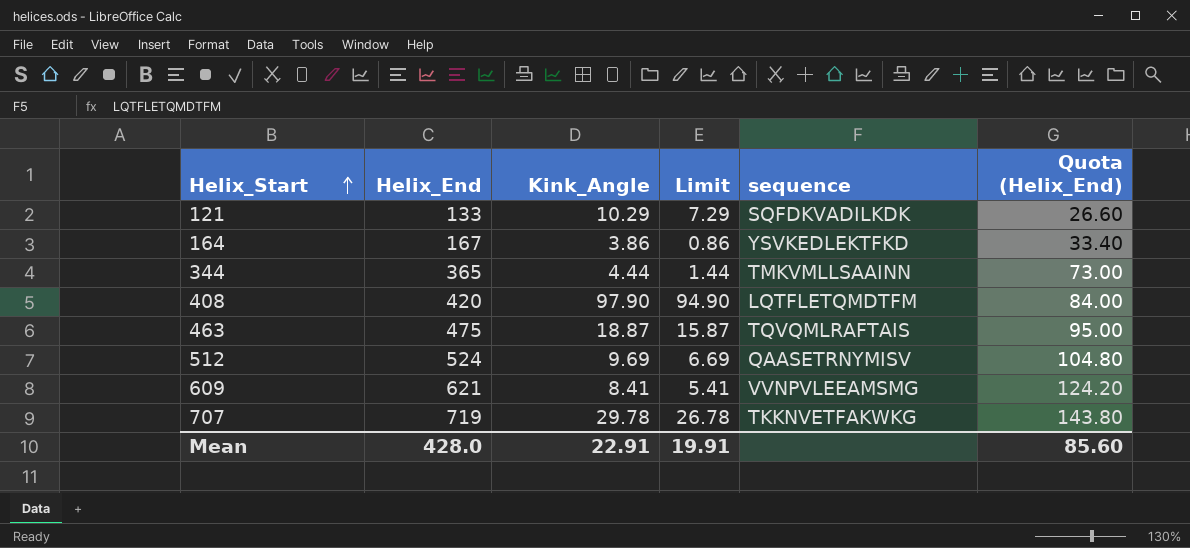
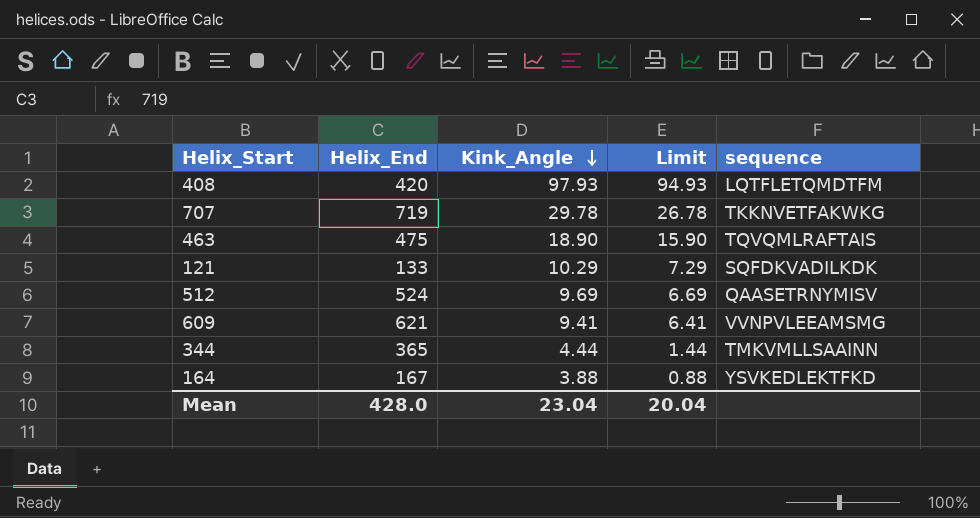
row order: Helix_Start ascending -> Kink_Angle descending
column Quota (Helix_End) | formula: [Helix_End] * 0.2 -> none
408 | Kink_Angle: 97.90 -> 97.93
408 | Limit: 94.90 -> 94.93
463 | Kink_Angle: 18.87 -> 18.90
463 | Limit: 15.87 -> 15.90
609 | Kink_Angle: 8.41 -> 9.41
609 | Limit: 5.41 -> 6.41
164 | Kink_Angle: 3.86 -> 3.88
164 | Limit: 0.86 -> 0.88
Mean | Kink_Angle: 22.91 -> 23.04
Mean | Limit: 19.91 -> 20.04

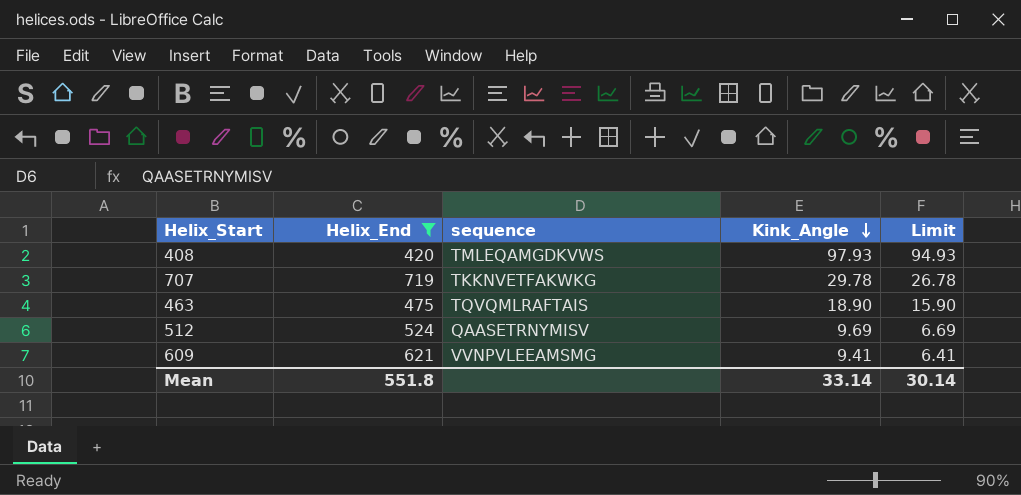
filter: none -> Helix_End >= 420
column sequence | position: 5 -> 3
408 | sequence: LQTFLETQMDTFM -> TMLEQAMGDKVWS
Mean | Helix_End: 428.0 -> 551.8
Mean | Kink_Angle: 23.04 -> 33.14
Mean | Limit: 20.04 -> 30.14

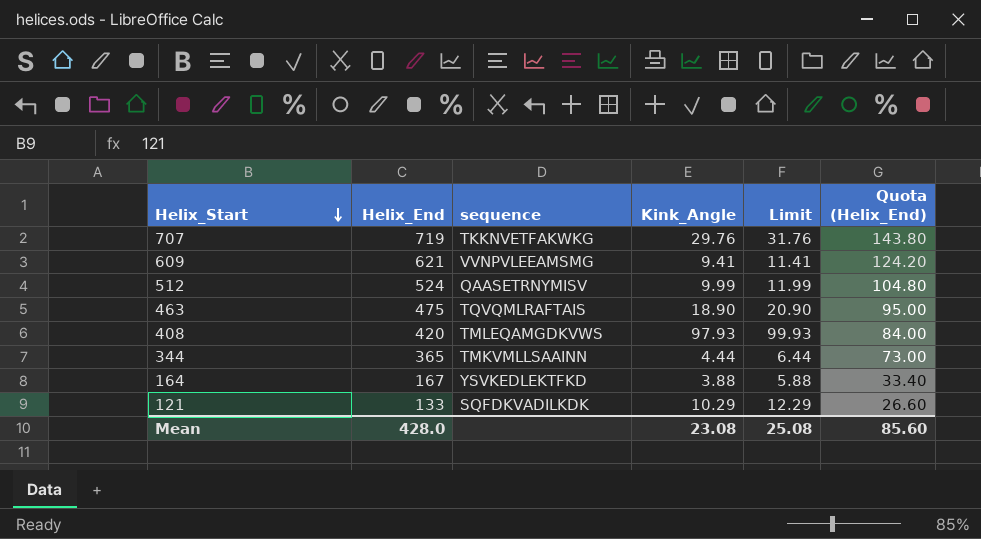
filter: Helix_End >= 420 -> none
row order: Kink_Angle descending -> Helix_Start descending
column Limit | formula: [Kink_Angle] - 3 -> [Kink_Angle] + 2
column Quota (Helix_End) | formula: none -> [Helix_End] * 0.2
707 | Kink_Angle: 29.78 -> 29.76
512 | Kink_Angle: 9.69 -> 9.99
Mean | Helix_End: 551.8 -> 428.0
Mean | Kink_Angle: 33.14 -> 23.08
Mean | Limit: 30.14 -> 25.08

